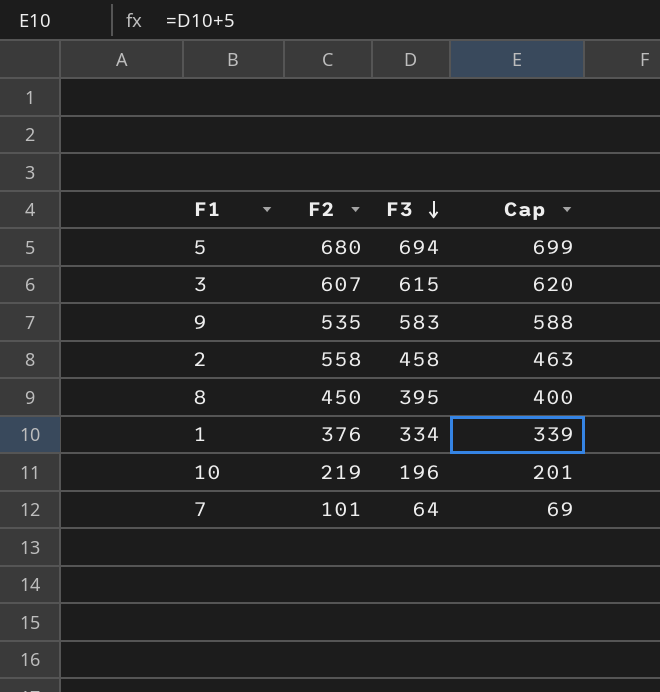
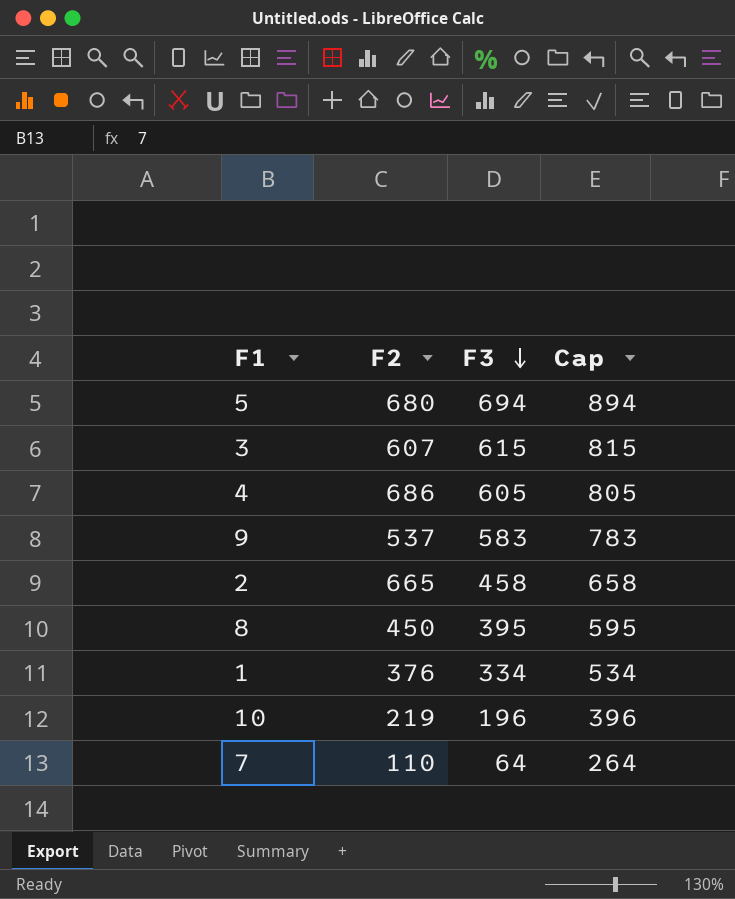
column Cap | formula: [F3] + 5 -> [F3] + 200
row 4: none -> 686 | 605 | 805
9 | F2: 535 -> 537
2 | F2: 558 -> 665
7 | F2: 101 -> 110

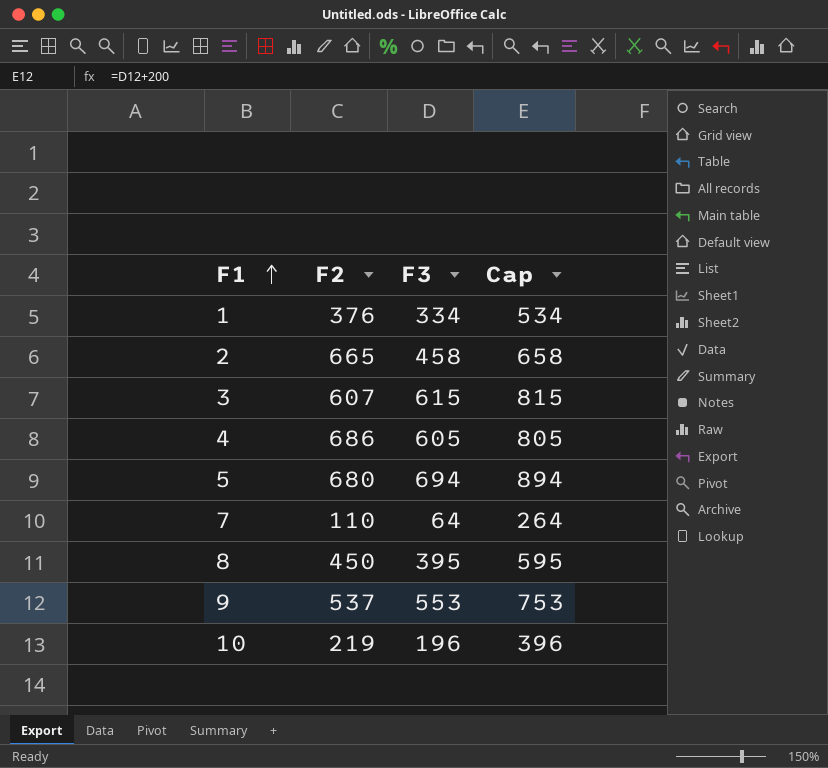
row order: F3 descending -> F1 ascending
9 | F3: 583 -> 553
9 | Cap: 783 -> 753

